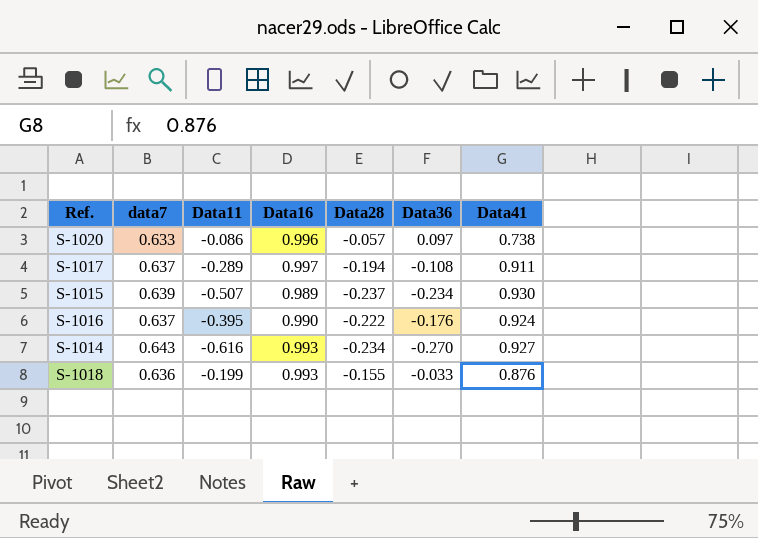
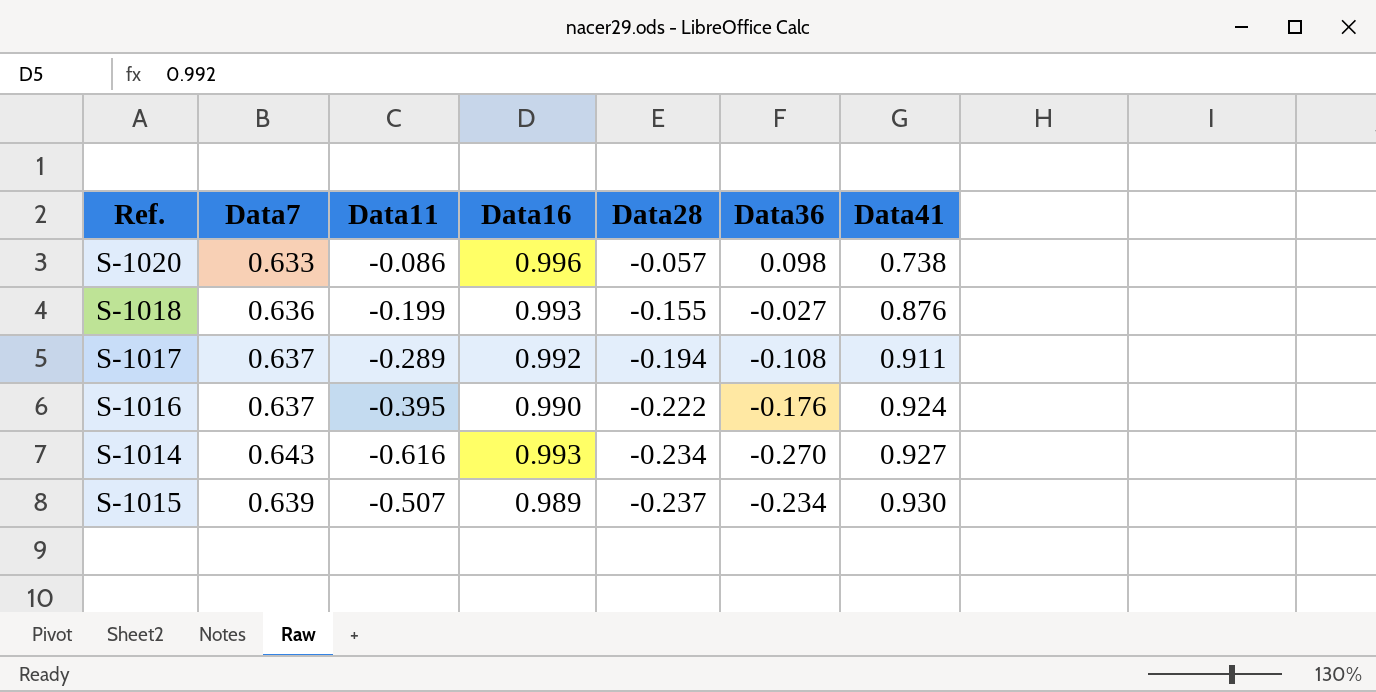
row order: none -> Data28 descending
column name: data7 -> Data7
S-1020 | Data36: 0.097 -> 0.098
S-1018 | Data36: -0.033 -> -0.027
S-1017 | Data16: 0.997 -> 0.992

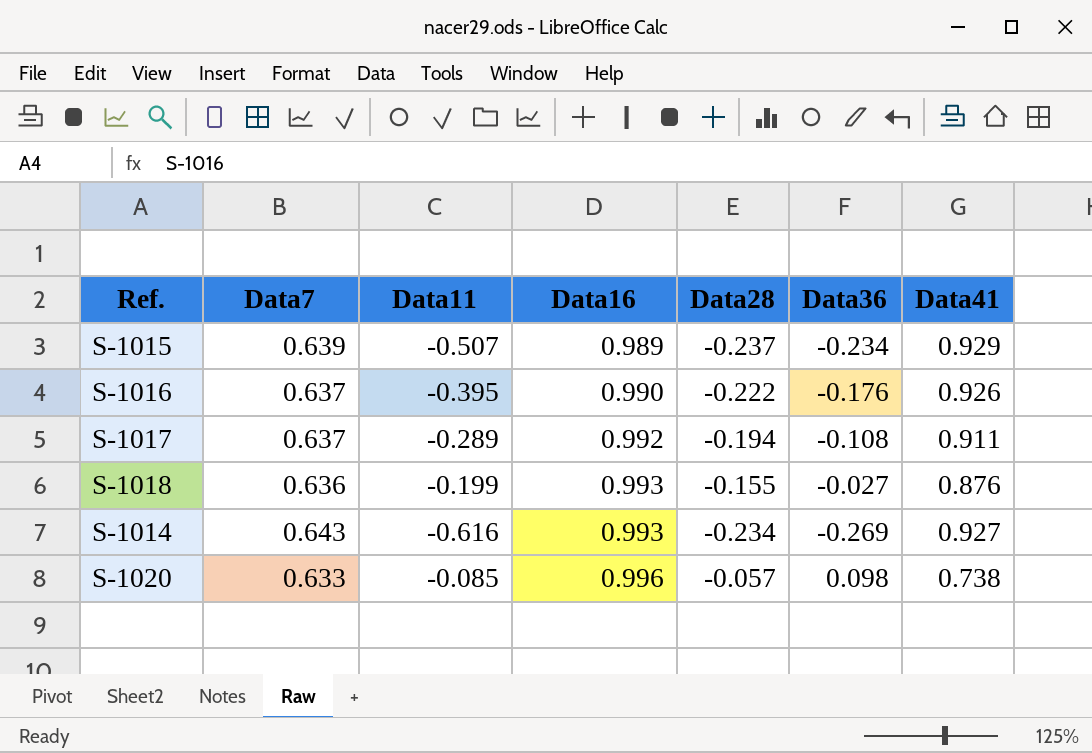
row order: Data28 descending -> Data16 ascending
S-1015 | Data41: 0.930 -> 0.929
S-1016 | Data41: 0.924 -> 0.926
S-1014 | Data36: -0.270 -> -0.269
S-1020 | Data11: -0.086 -> -0.085

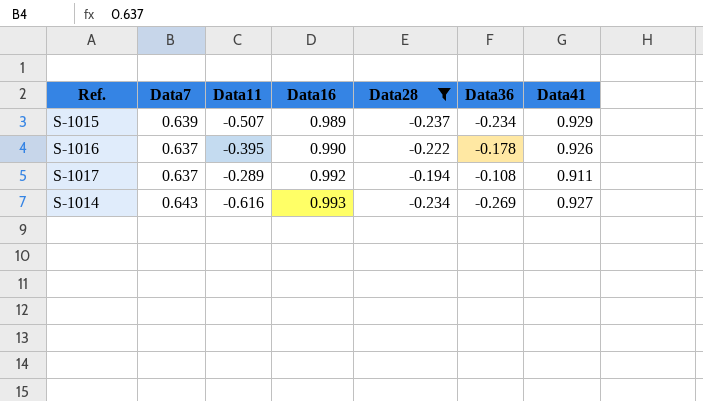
filter: none -> Data28 <= -0.194
S-1016 | Data36: -0.176 -> -0.178

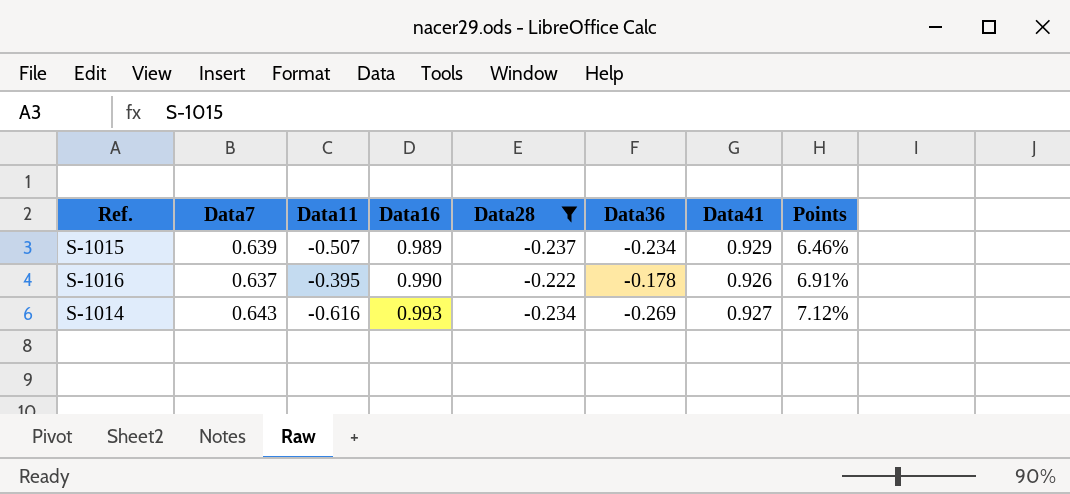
column Points | formula: none -> ([Data16] - [Data41]) / [Data41]
row S-1017: 0.637 | -0.289 | 0.992 | -0.194 | -0.108 | 0.911 -> none

